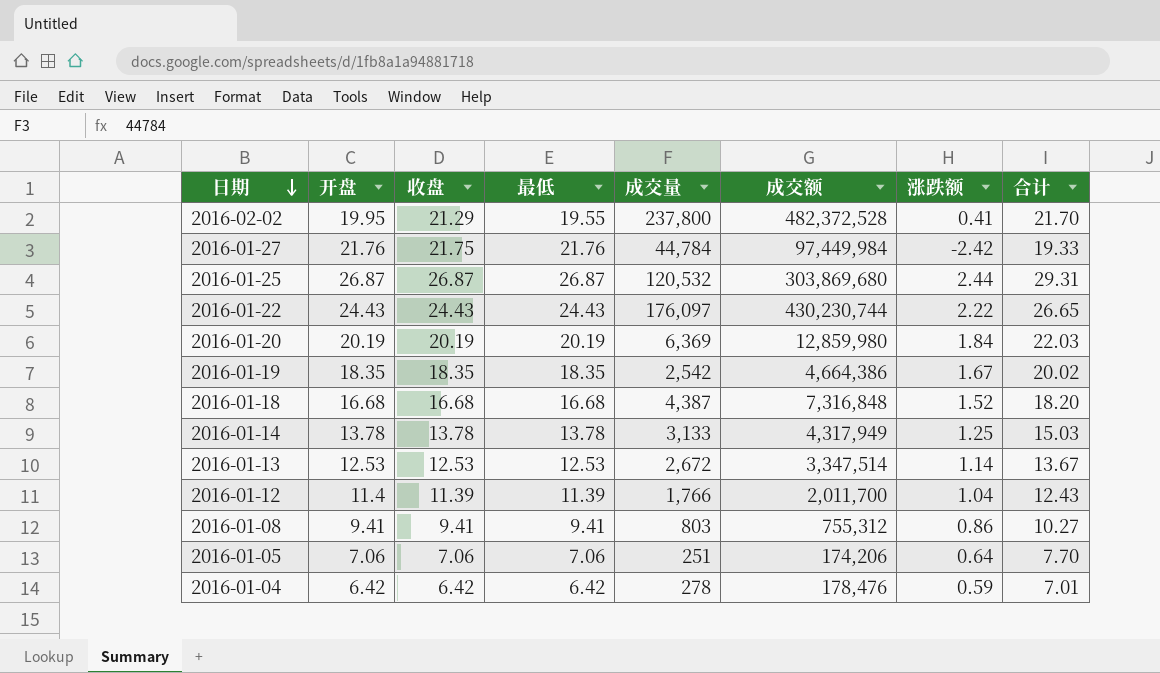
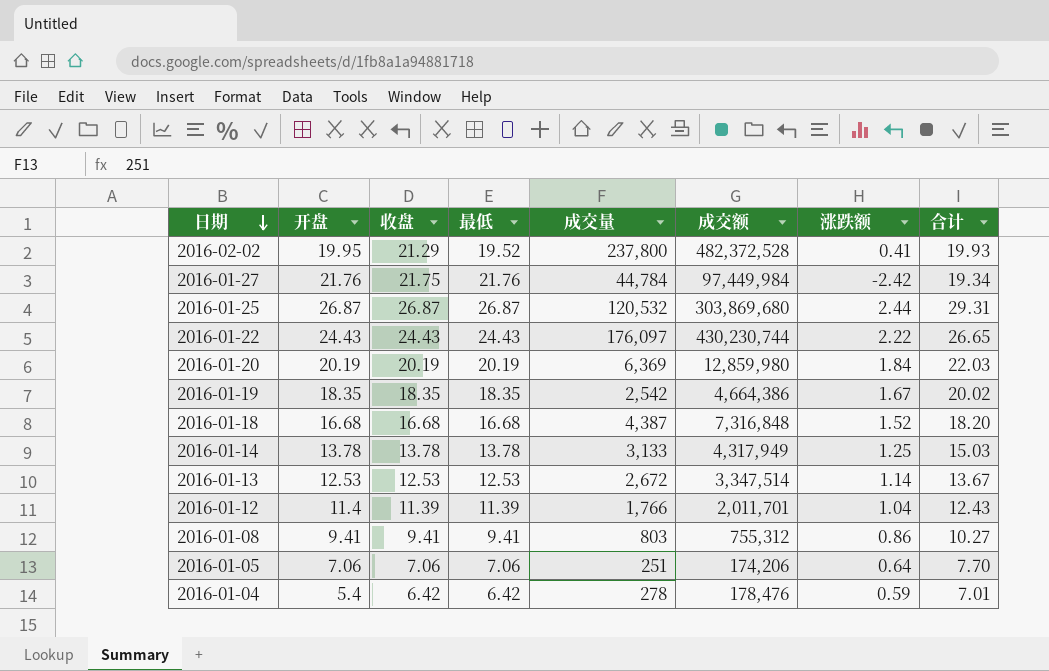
column 合计 | formula: [收盘] + [涨跌额] -> [最低] + [涨跌额]
2016-02-02 | 最低: 19.55 -> 19.52
2016-01-12 | 成交额: 2,011,700 -> 2,011,701
2016-01-04 | 开盘: 6.42 -> 5.4

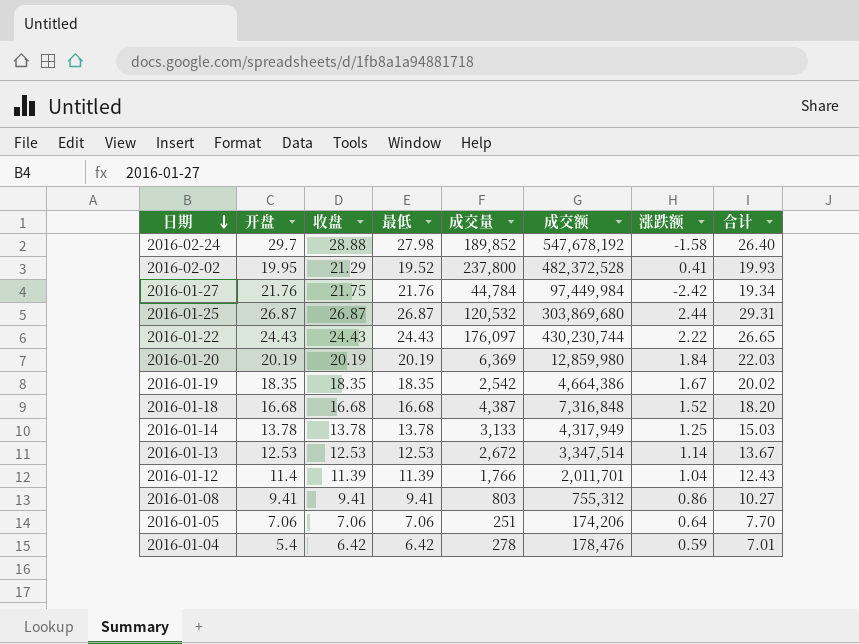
row 2016-02-24: none -> 29.7 | 28.88 | 27.98 | 189,852 | 547,678,192 | -1.58 | 26.40

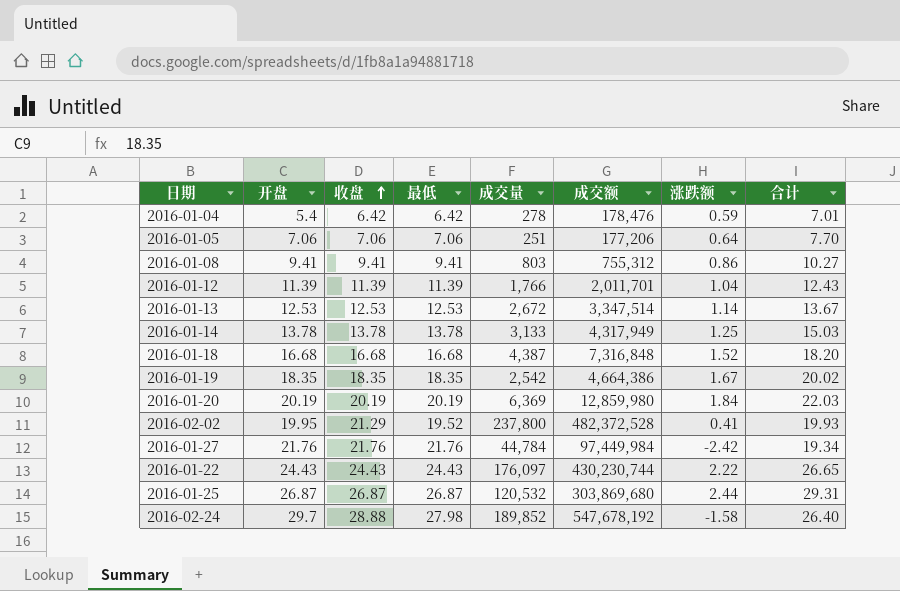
row order: 日期 descending -> 收盘 ascending
2016-01-05 | 成交额: 174,206 -> 177,206
2016-01-12 | 开盘: 11.4 -> 11.39
2016-01-27 | 收盘: 21.75 -> 21.76

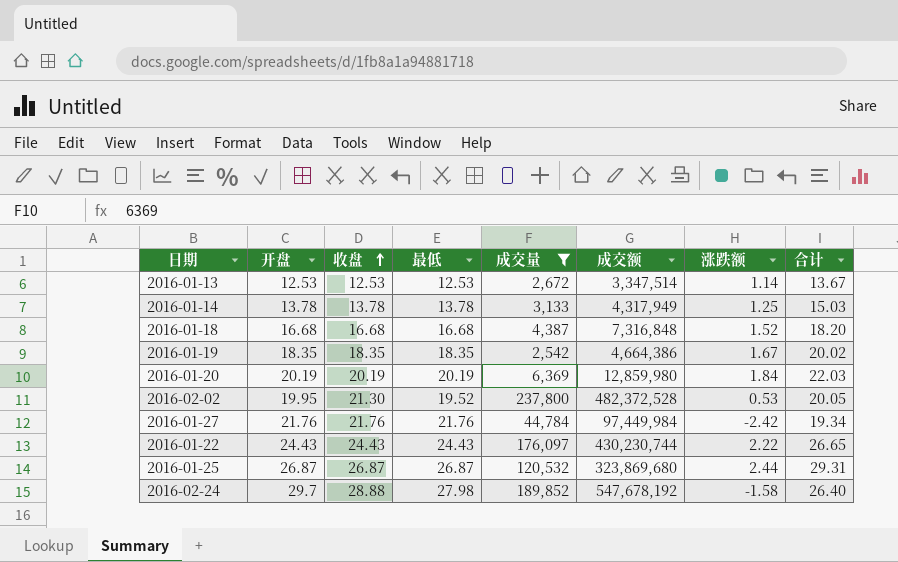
filter: none -> 成交量 >= 2,542
2016-02-02 | 收盘: 21.29 -> 21.30
2016-02-02 | 涨跌额: 0.41 -> 0.53
2016-02-02 | 合计: 19.93 -> 20.05
2016-01-25 | 成交额: 303,869,680 -> 323,869,680

